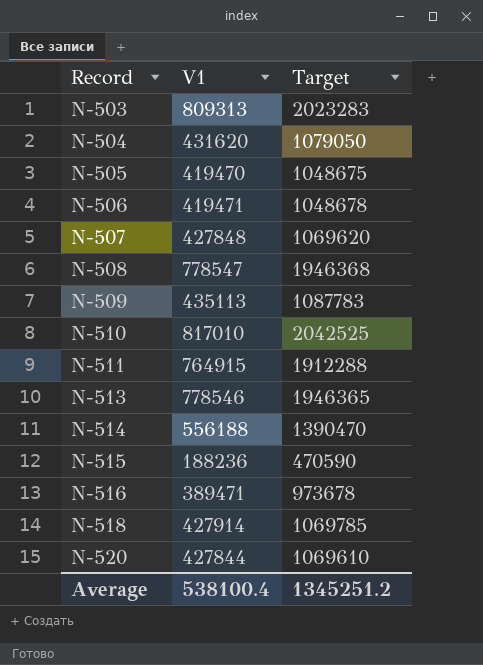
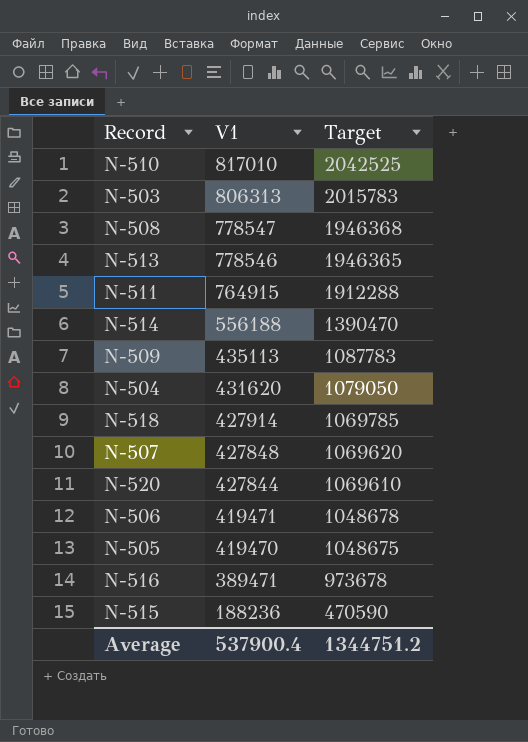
row order: Record ascending -> V1 descending
N-503 | V1: 809313 -> 806313
N-503 | Target: 2023283 -> 2015783
Average | V1: 538100.4 -> 537900.4
Average | Target: 1345251.2 -> 1344751.2

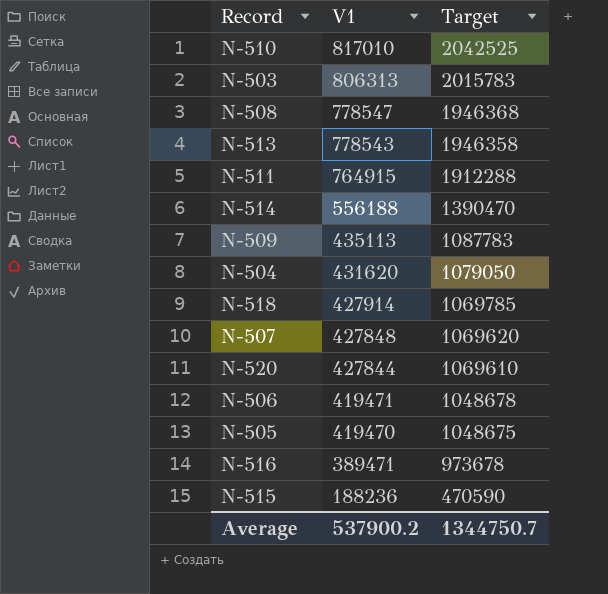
N-513 | V1: 778546 -> 778543
N-513 | Target: 1946365 -> 1946358
Average | V1: 537900.4 -> 537900.2
Average | Target: 1344751.2 -> 1344750.7

